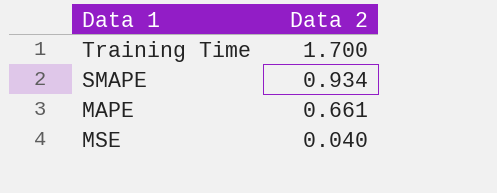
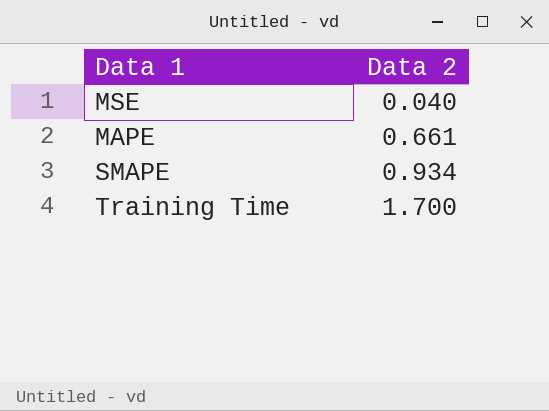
row order: Data 2 descending -> Data 2 ascending

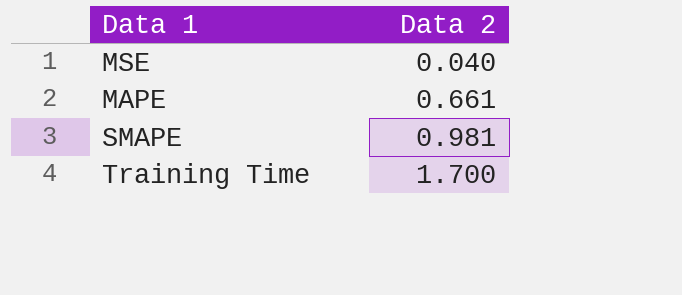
SMAPE | Data 2: 0.934 -> 0.981

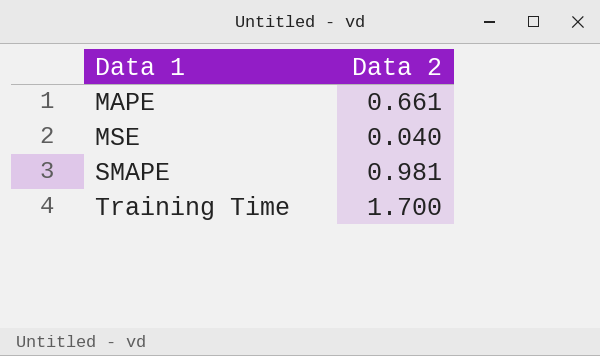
row order: Data 2 ascending -> Data 1 ascending

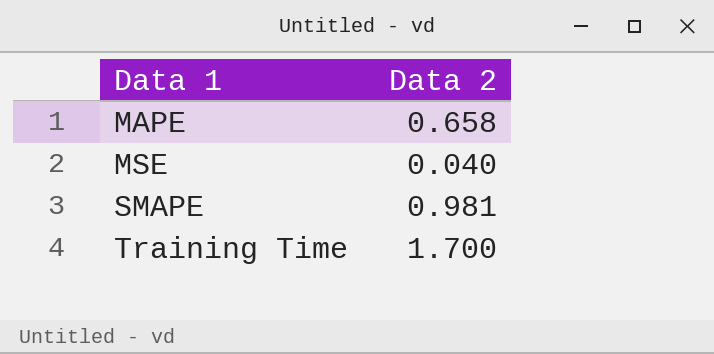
MAPE | Data 2: 0.661 -> 0.658

